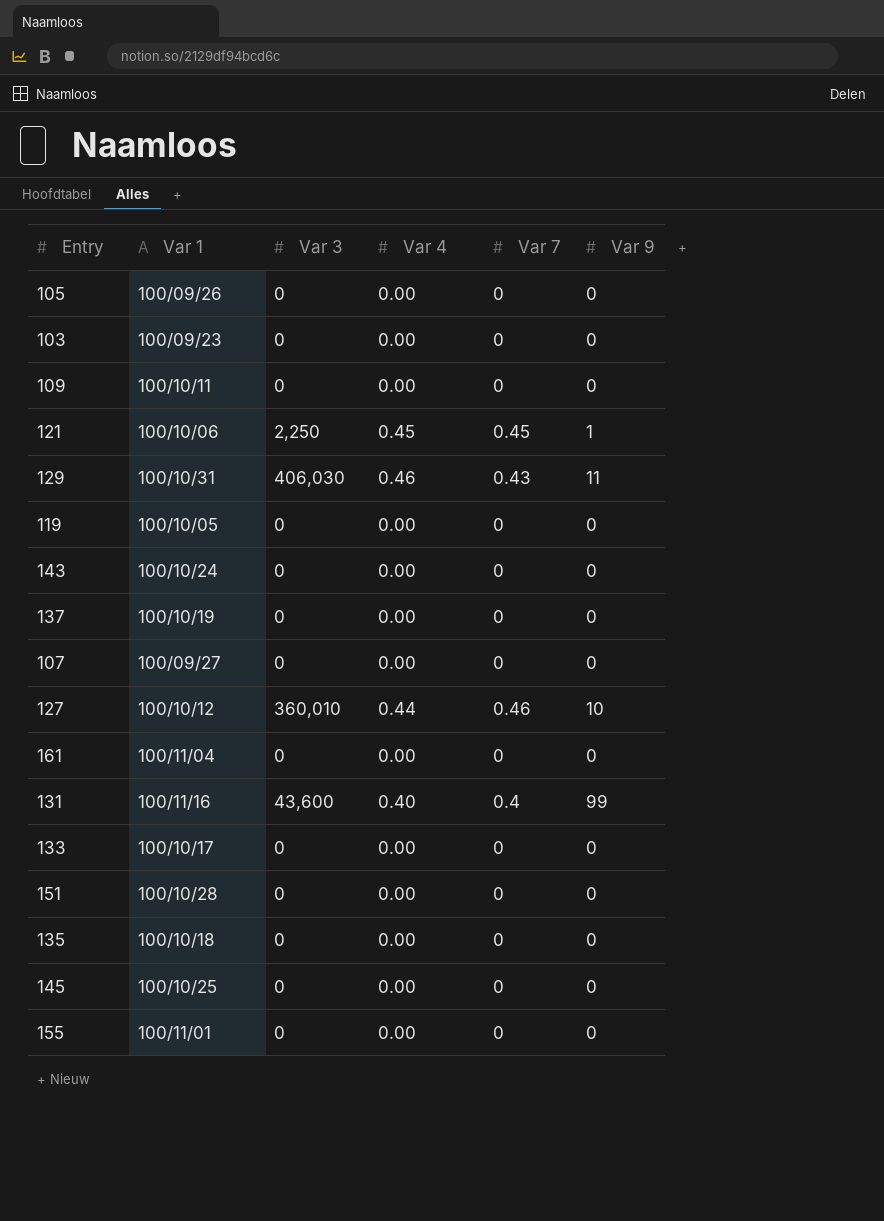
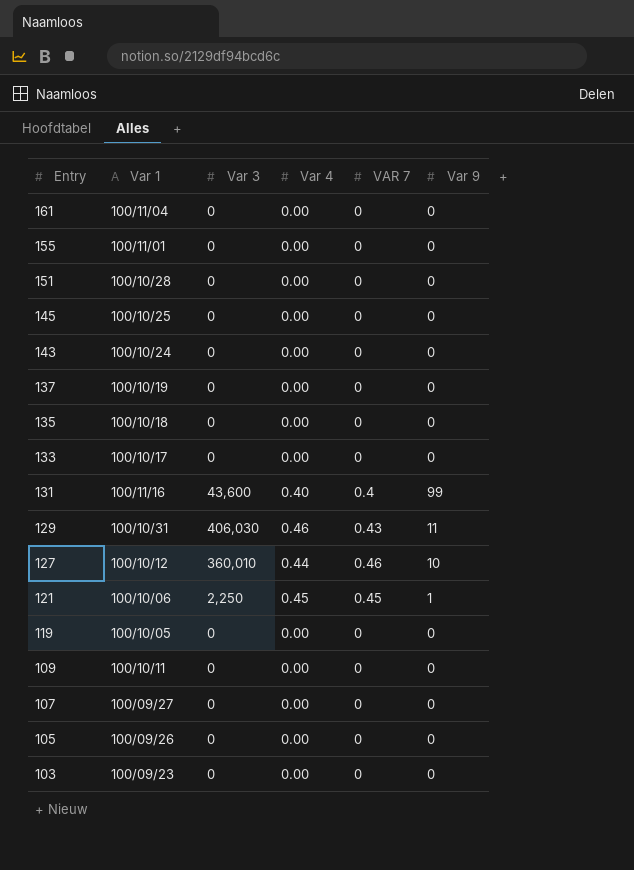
row order: none -> Entry descending
column name: Var 7 -> VAR 7

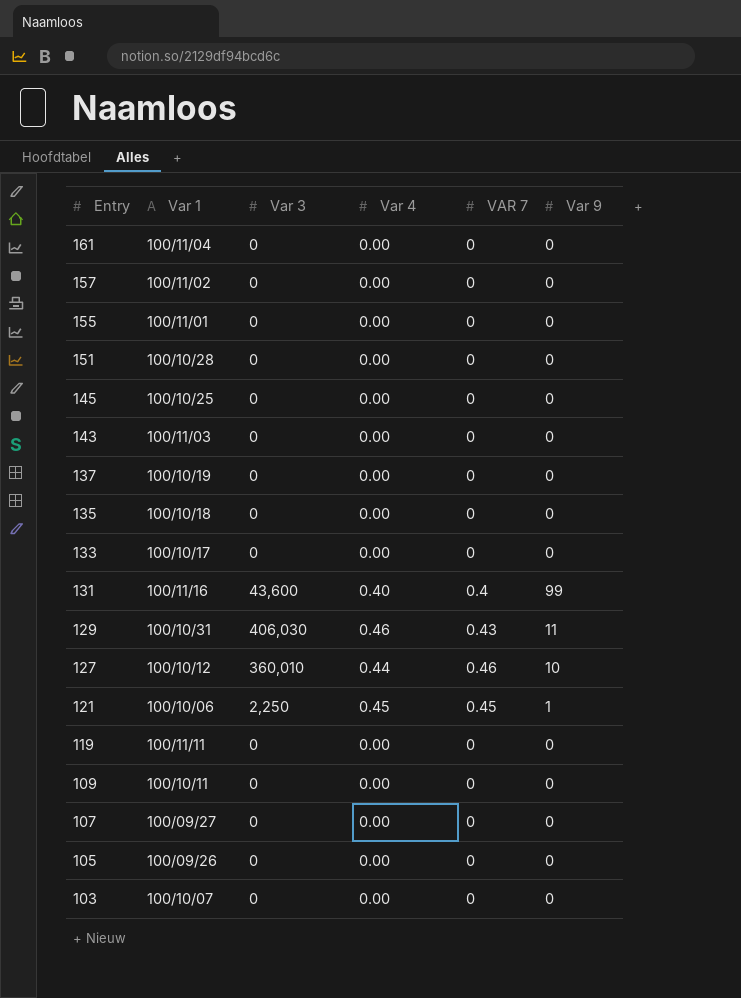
row 157: none -> 100/11/02 | 0 | 0.00 | 0 | 0
143 | Var 1: 100/10/24 -> 100/11/03
119 | Var 1: 100/10/05 -> 100/11/11
103 | Var 1: 100/09/23 -> 100/10/07

